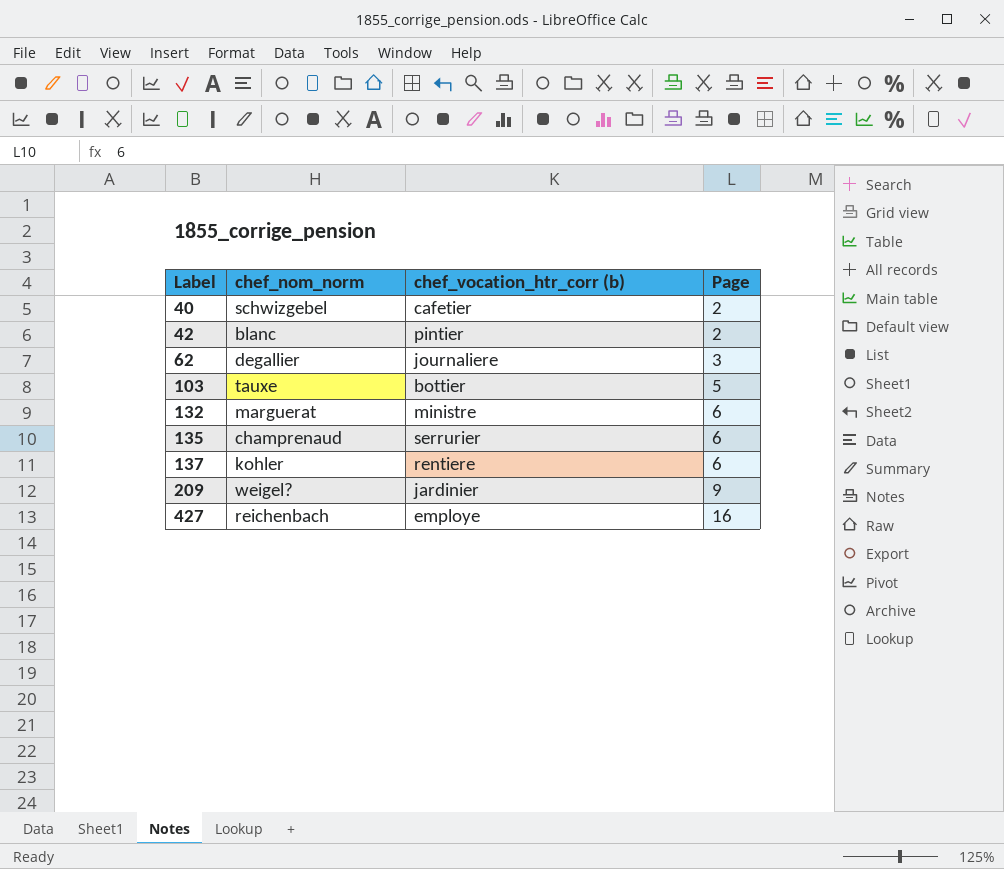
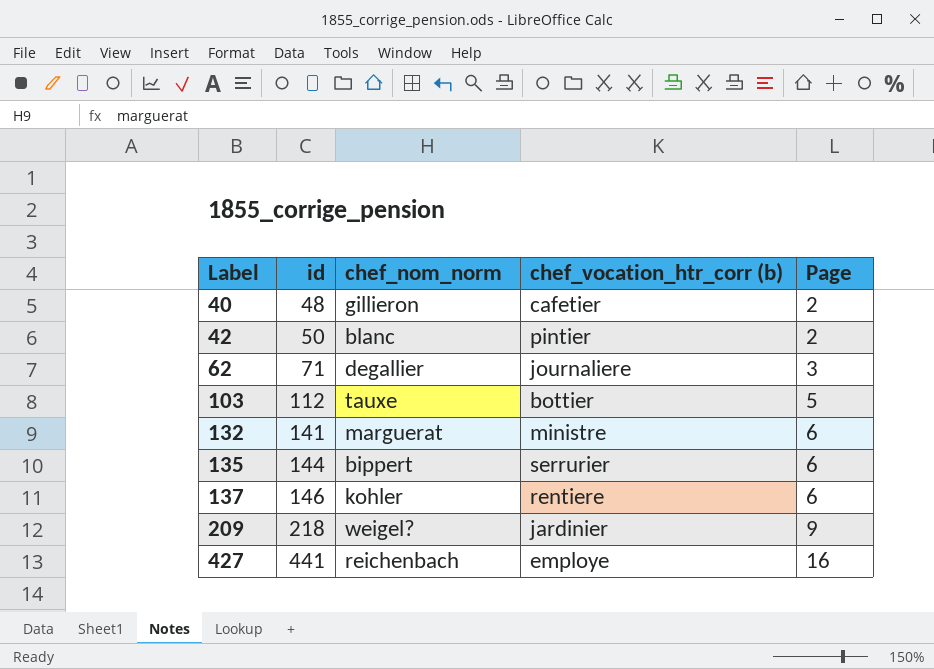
column id | position: none -> 2
40 | chef_nom_norm: schwizgebel -> gillieron
135 | chef_nom_norm: champrenaud -> bippert

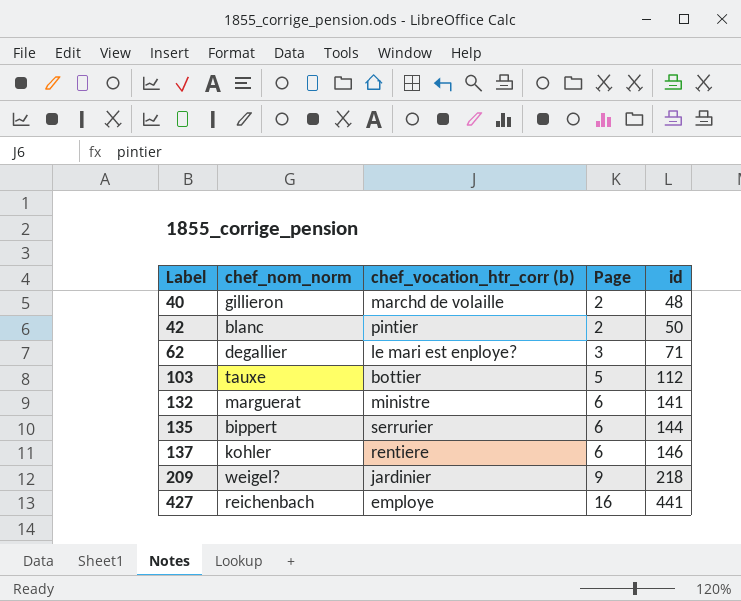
column id | position: 2 -> 5
40 | chef_vocation_htr_corr (b): cafetier -> marchd de volaille
62 | chef_vocation_htr_corr (b): journaliere -> le mari est enploye?

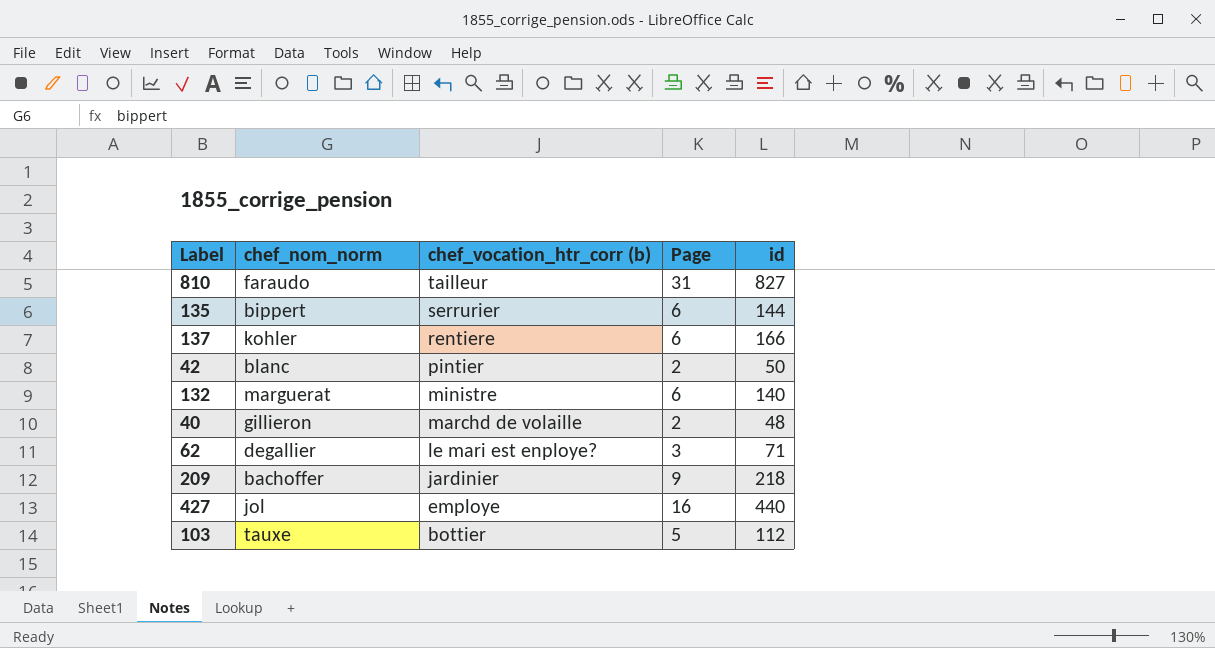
row order: Label ascending -> chef_vocation_htr_corr (b) descending
row 810: none -> faraudo | tailleur | 31 | 827
137 | id: 146 -> 166
132 | id: 141 -> 140
209 | chef_nom_norm: weigel? -> bachoffer
427 | chef_nom_norm: reichenbach -> jol
427 | id: 441 -> 440

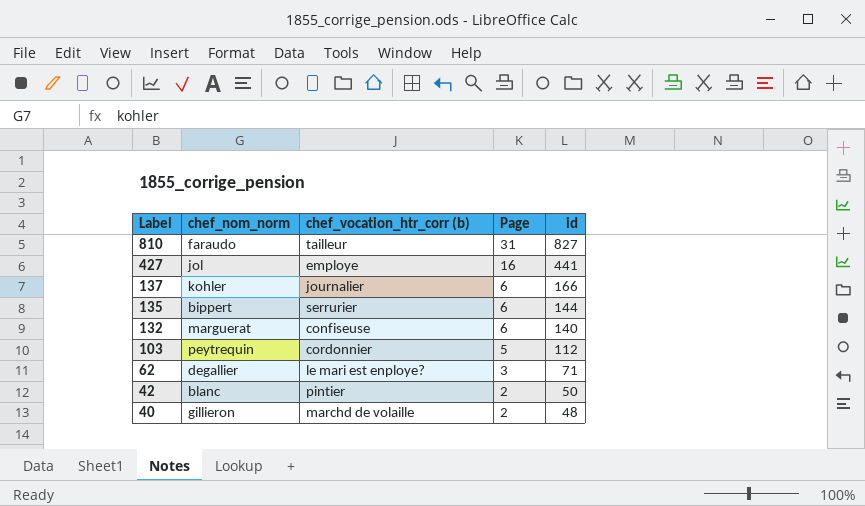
row order: chef_vocation_htr_corr (b) descending -> Label descending
row 209: bachoffer | jardinier | 9 | 218 -> none
427 | id: 440 -> 441
137 | chef_vocation_htr_corr (b): rentiere -> journalier
132 | chef_vocation_htr_corr (b): ministre -> confiseuse
103 | chef_nom_norm: tauxe -> peytrequin
103 | chef_vocation_htr_corr (b): bottier -> cordonnier

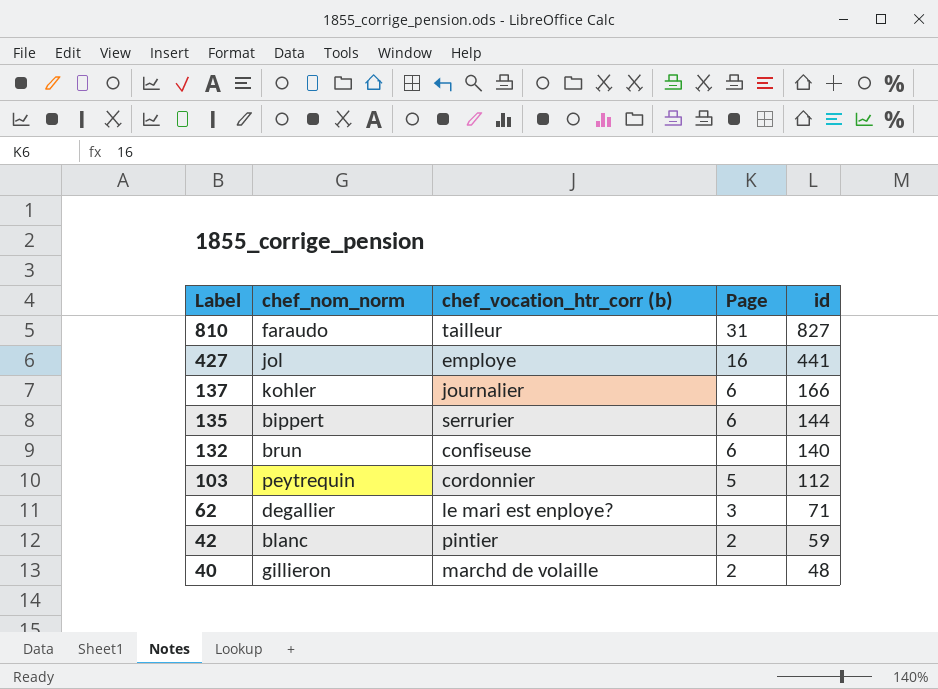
132 | chef_nom_norm: marguerat -> brun
42 | id: 50 -> 59

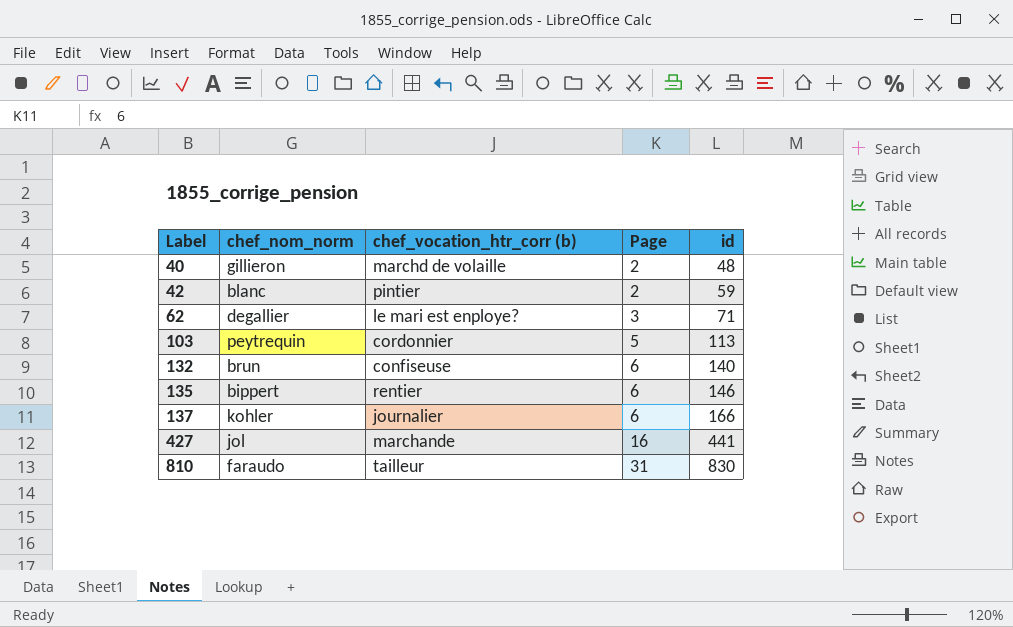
row order: Label descending -> Label ascending
103 | id: 112 -> 113
135 | chef_vocation_htr_corr (b): serrurier -> rentier
135 | id: 144 -> 146
427 | chef_vocation_htr_corr (b): employe -> marchande
810 | id: 827 -> 830

